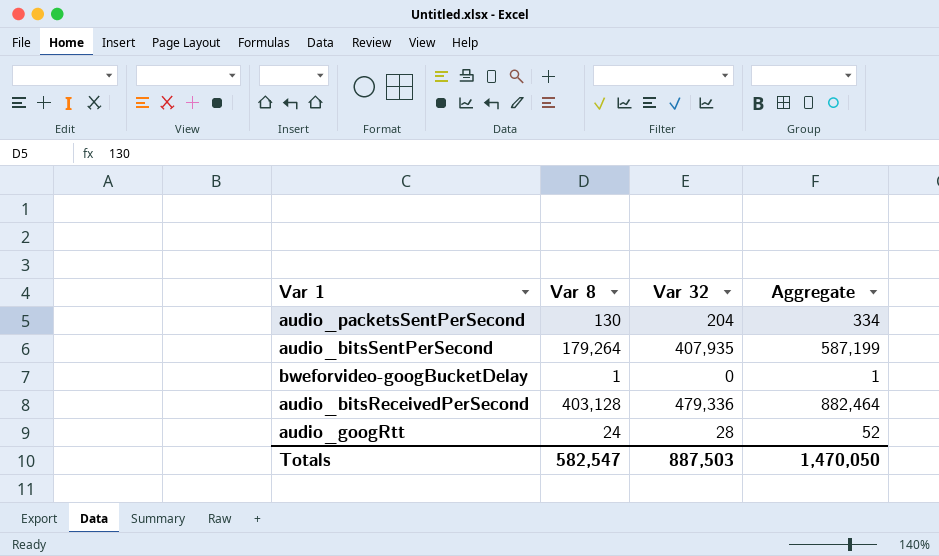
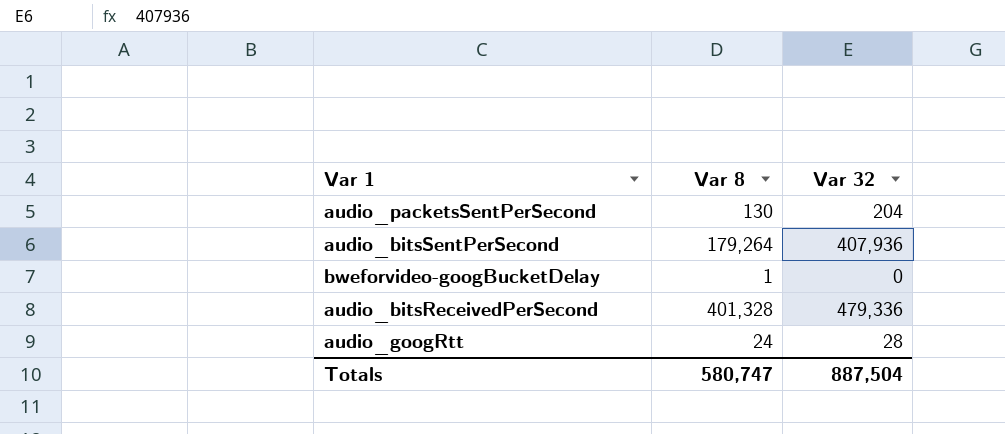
column Aggregate | formula: [Var 8] + [Var 32] -> none
audio_bitsSentPerSecond | Var 32: 407,935 -> 407,936
audio_bitsReceivedPerSecond | Var 8: 403,128 -> 401,328
Totals | Var 8: 582,547 -> 580,747
Totals | Var 32: 887,503 -> 887,504

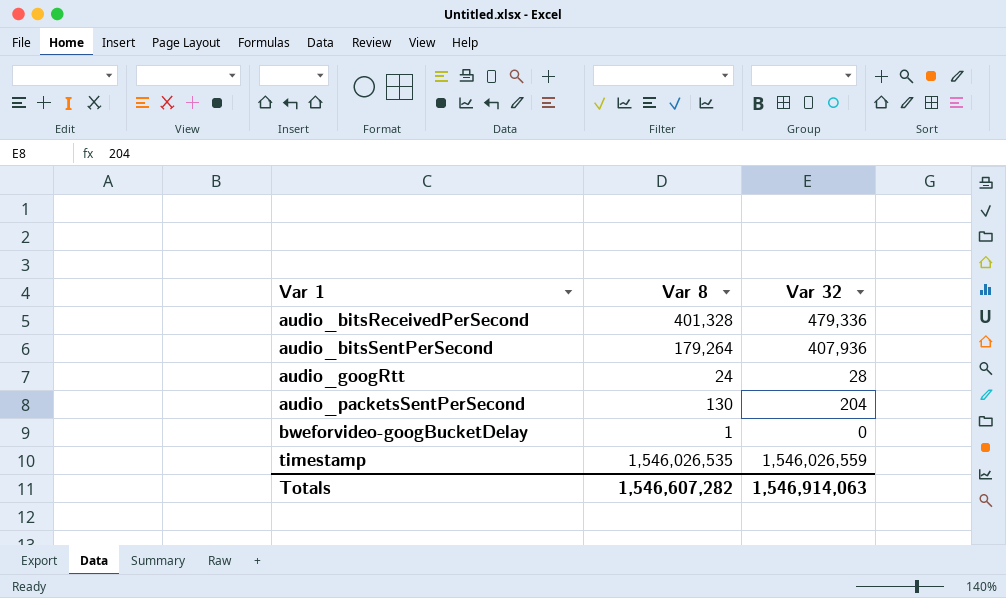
row order: none -> Var 1 ascending
row timestamp: none -> 1,546,026,535 | 1,546,026,559
Totals | Var 8: 580,747 -> 1,546,607,282
Totals | Var 32: 887,504 -> 1,546,914,063

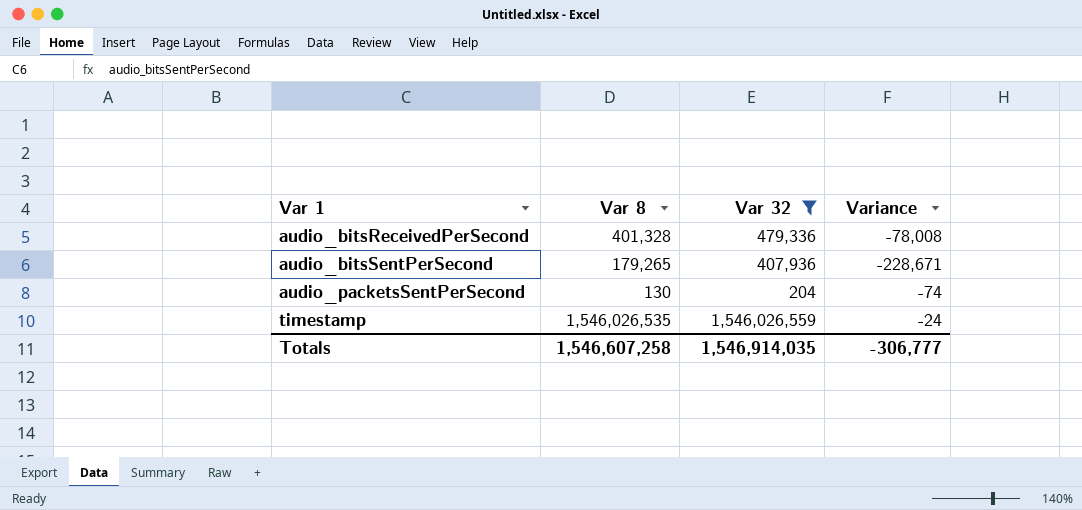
filter: none -> Var 32 >= 204
column Variance | formula: none -> [Var 8] - [Var 32]
audio_bitsSentPerSecond | Var 8: 179,264 -> 179,265
Totals | Var 8: 1,546,607,282 -> 1,546,607,258
Totals | Var 32: 1,546,914,063 -> 1,546,914,035

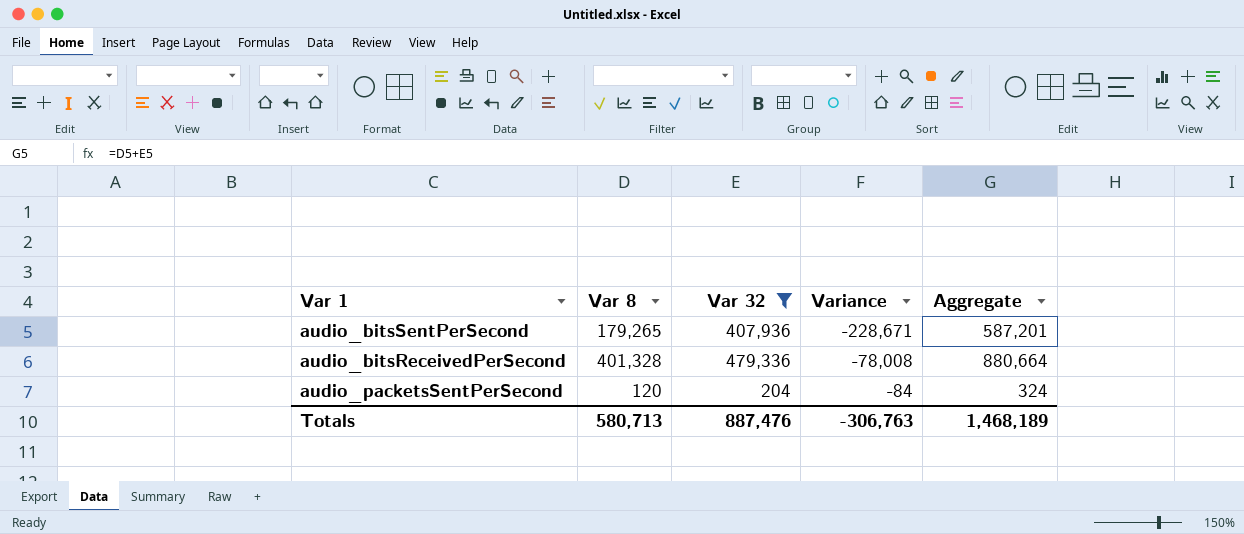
row order: Var 1 ascending -> Variance ascending
column Aggregate | formula: none -> [Var 8] + [Var 32]
row timestamp: 1,546,026,535 | 1,546,026,559 | -24 -> none
audio_packetsSentPerSecond | Var 8: 130 -> 120
audio_packetsSentPerSecond | Variance: -74 -> -84
Totals | Var 8: 1,546,607,258 -> 580,713
Totals | Var 32: 1,546,914,035 -> 887,476
Totals | Variance: -306,777 -> -306,763

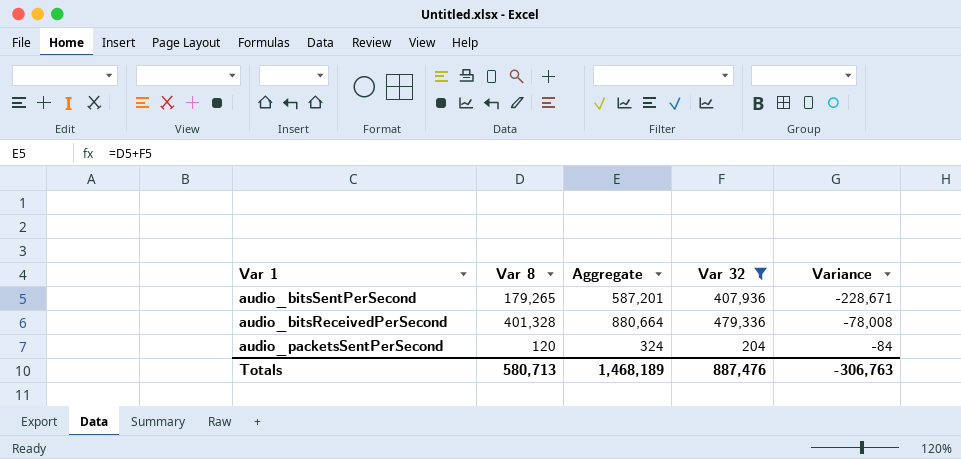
column Aggregate | position: 5 -> 3

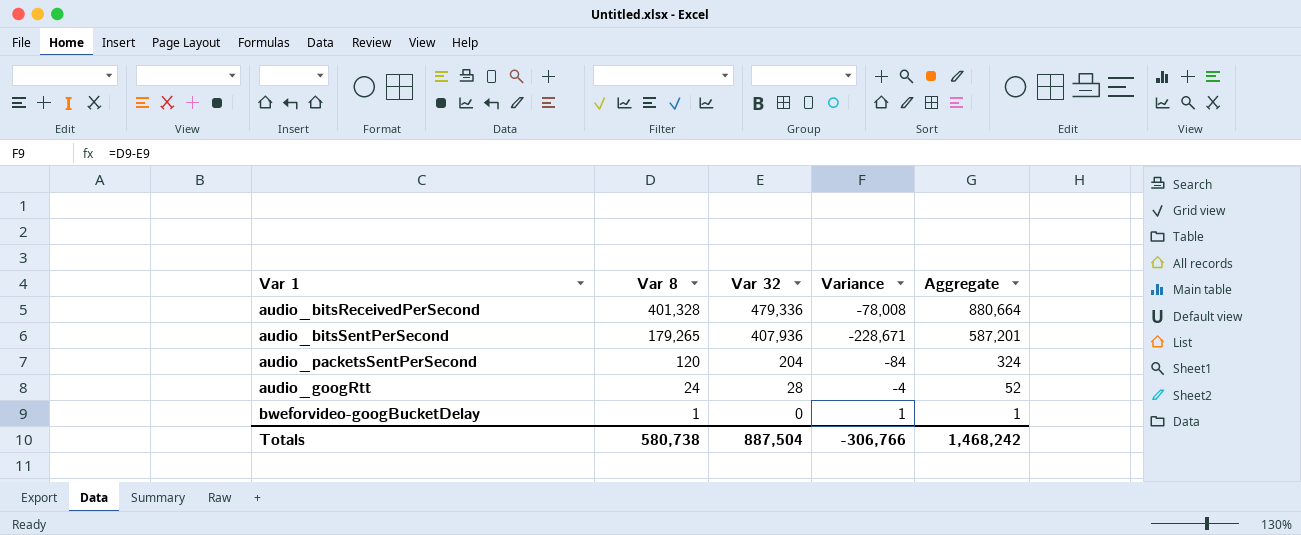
filter: Var 32 >= 204 -> none
row order: Variance ascending -> Var 8 descending
column Aggregate | position: 3 -> 5
Totals | Var 8: 580,713 -> 580,738
Totals | Var 32: 887,476 -> 887,504
Totals | Variance: -306,763 -> -306,766
Totals | Aggregate: 1,468,189 -> 1,468,242

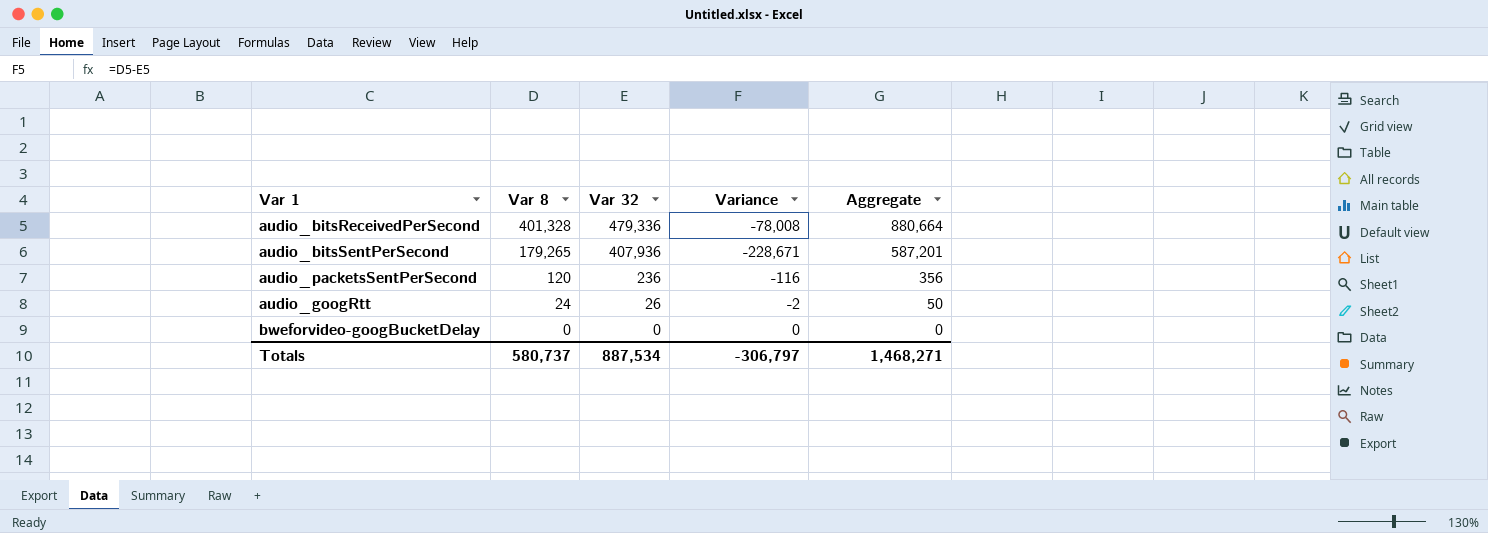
audio_packetsSentPerSecond | Var 32: 204 -> 236
audio_packetsSentPerSecond | Variance: -84 -> -116
audio_packetsSentPerSecond | Aggregate: 324 -> 356
audio_googRtt | Var 32: 28 -> 26
audio_googRtt | Variance: -4 -> -2
audio_googRtt | Aggregate: 52 -> 50
bweforvideo-googBucketDelay | Var 8: 1 -> 0
bweforvideo-googBucketDelay | Variance: 1 -> 0
bweforvideo-googBucketDelay | Aggregate: 1 -> 0
Totals | Var 8: 580,738 -> 580,737
Totals | Var 32: 887,504 -> 887,534
Totals | Variance: -306,766 -> -306,797
Totals | Aggregate: 1,468,242 -> 1,468,271

